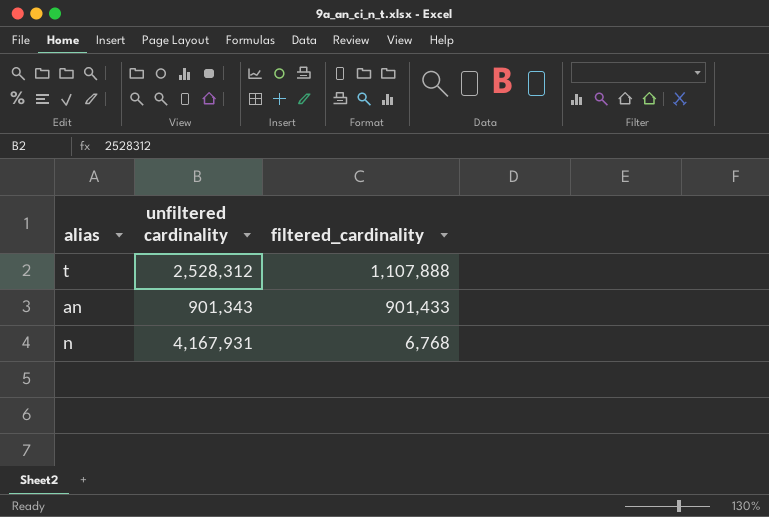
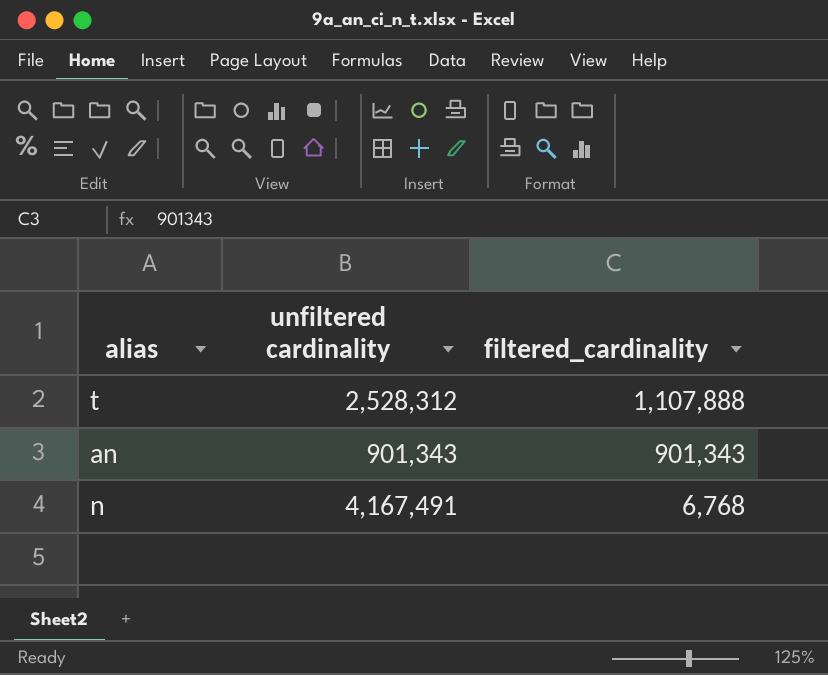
an | filtered_cardinality: 901,433 -> 901,343
n | unfiltered cardinality: 4,167,931 -> 4,167,491

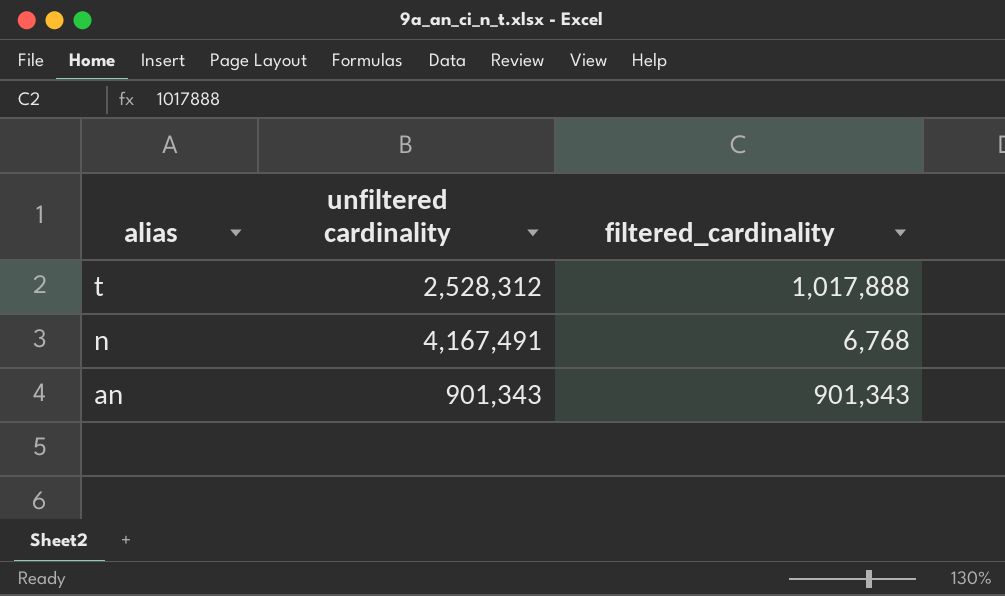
row order: filtered_cardinality descending -> alias descending
t | filtered_cardinality: 1,107,888 -> 1,017,888

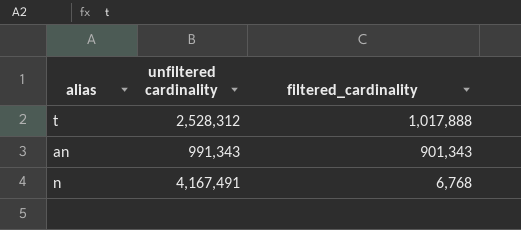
row order: alias descending -> filtered_cardinality descending
an | unfiltered cardinality: 901,343 -> 991,343

